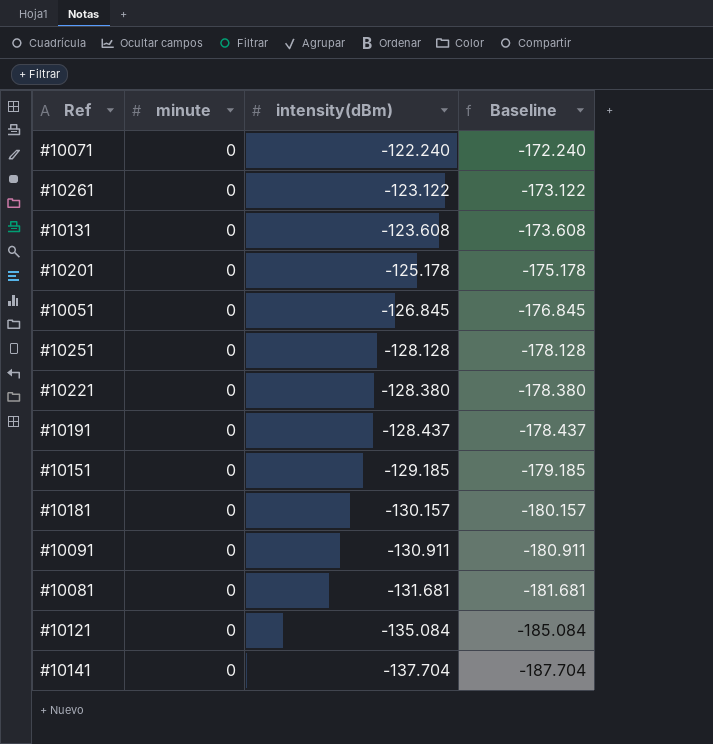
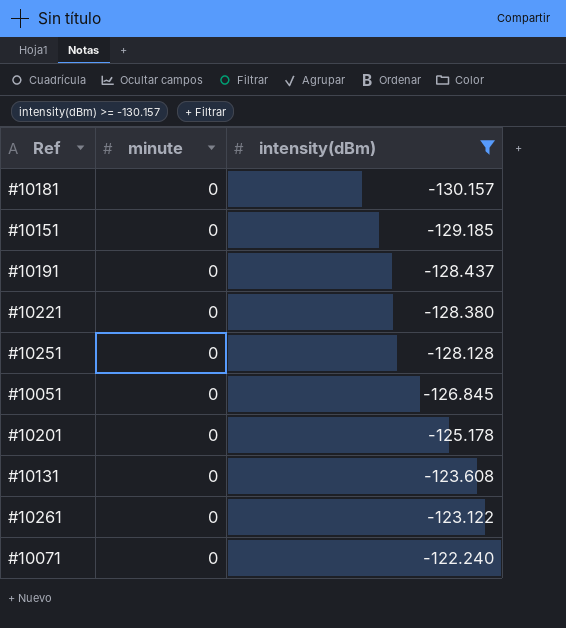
filter: none -> intensity(dBm) >= -130.157
row order: intensity(dBm) descending -> intensity(dBm) ascending
column Baseline | formula: [intensity(dBm)] - 50 -> none

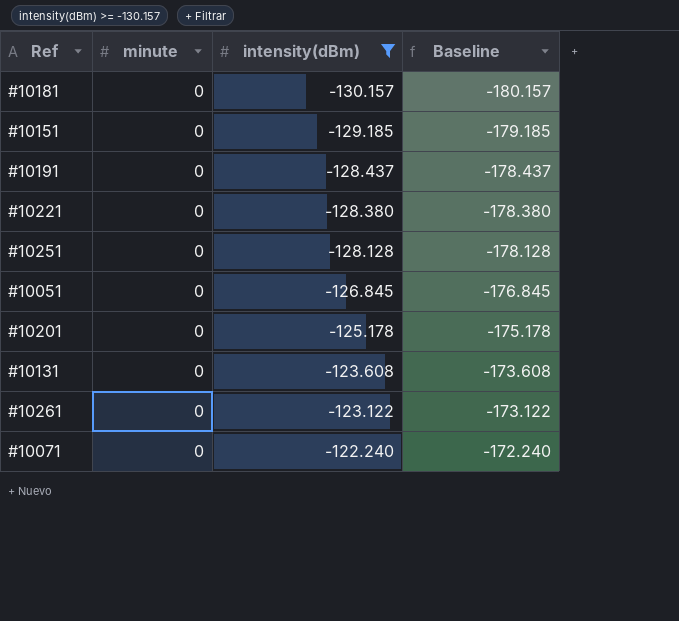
column Baseline | formula: none -> [intensity(dBm)] - 50

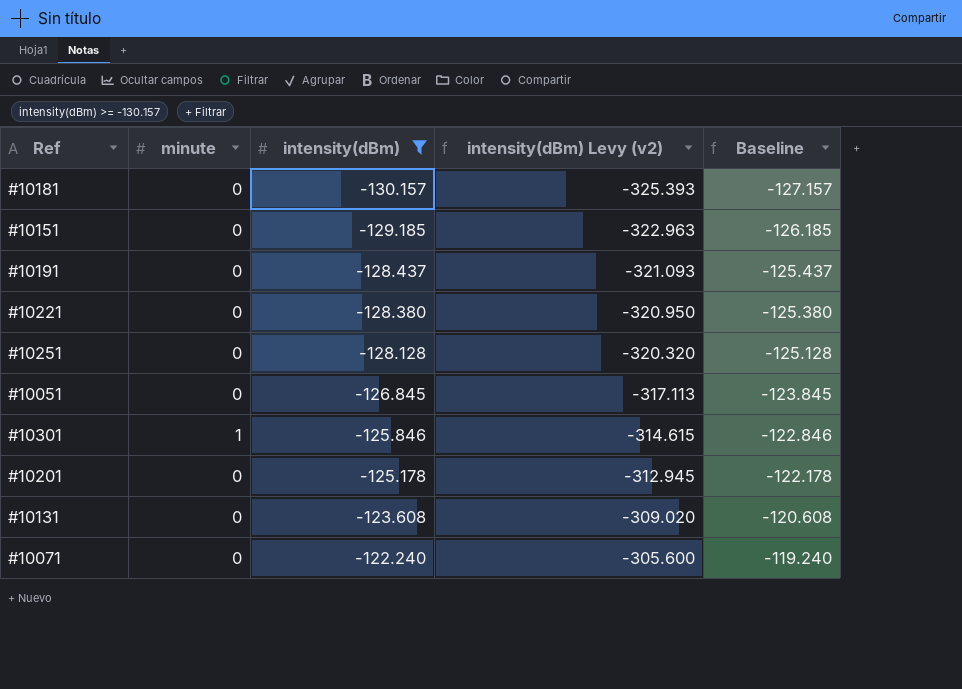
column intensity(dBm) Levy (v2) | formula: none -> [intensity(dBm)] * 2.5
column Baseline | formula: [intensity(dBm)] - 50 -> [intensity(dBm)] + 3
row #10261: 0 | -123.122 | -173.122 -> none
row #10301: none -> 1 | -125.846 | -314.615 | -122.846

